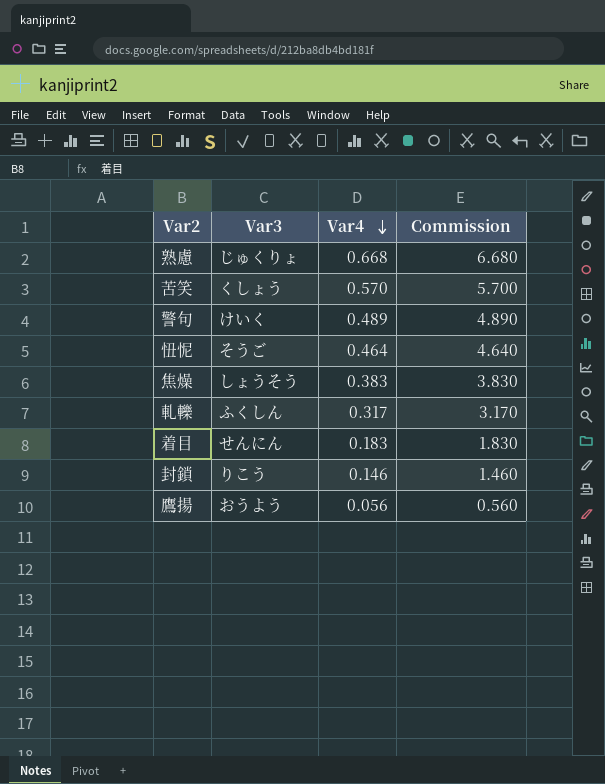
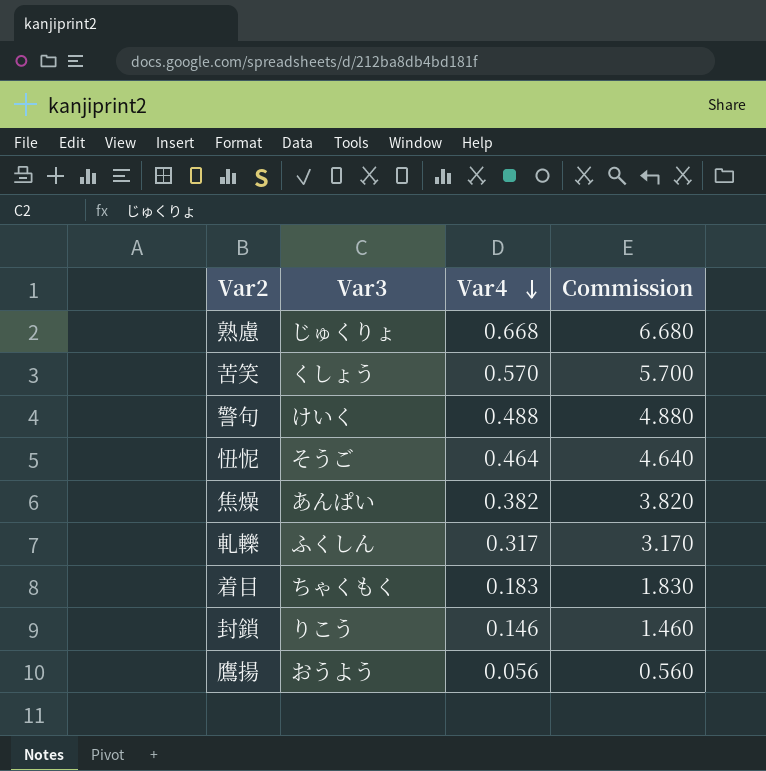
警句 | Var4: 0.489 -> 0.488
警句 | Commission: 4.890 -> 4.880
焦燥 | Var3: しょうそう -> あんぱい
焦燥 | Var4: 0.383 -> 0.382
焦燥 | Commission: 3.830 -> 3.820
着目 | Var3: せんにん -> ちゃくもく

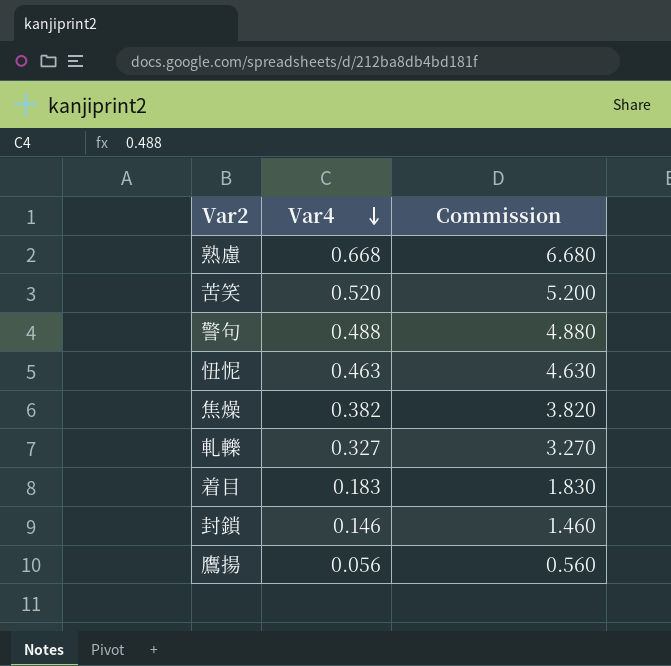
column Var3 | position: 2 -> none
苦笑 | Var4: 0.570 -> 0.520
苦笑 | Commission: 5.700 -> 5.200
忸怩 | Var4: 0.464 -> 0.463
忸怩 | Commission: 4.640 -> 4.630
軋轢 | Var4: 0.317 -> 0.327
軋轢 | Commission: 3.170 -> 3.270

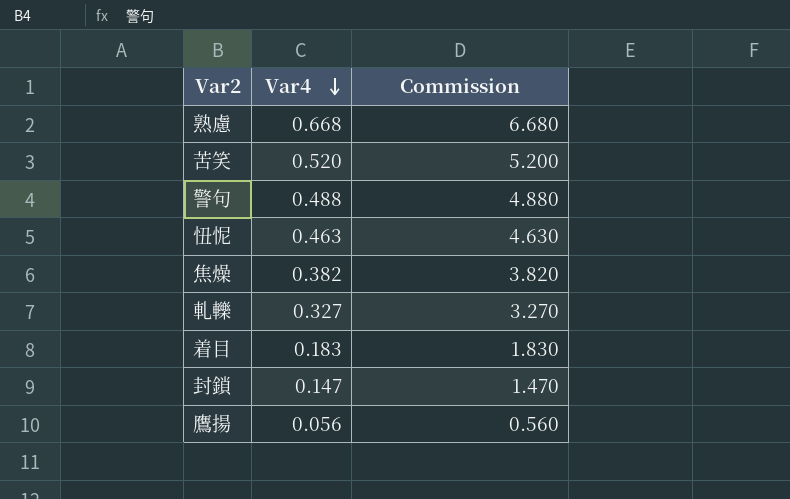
封鎖 | Var4: 0.146 -> 0.147
封鎖 | Commission: 1.460 -> 1.470

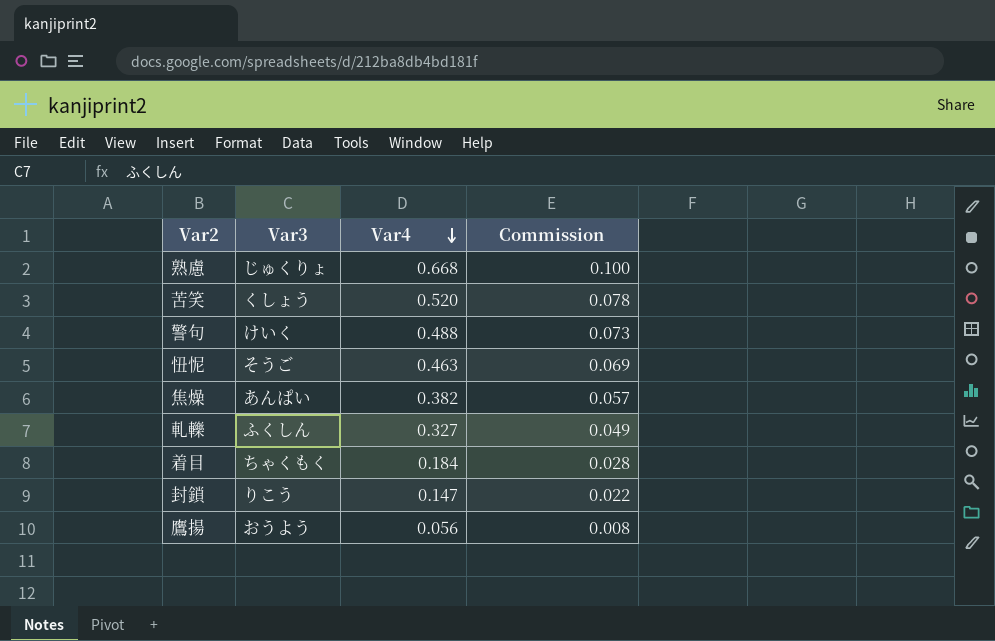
column Var3 | position: none -> 2
column Commission | formula: [Var4] * 10 -> [Var4] * 0.15
着目 | Var4: 0.183 -> 0.184

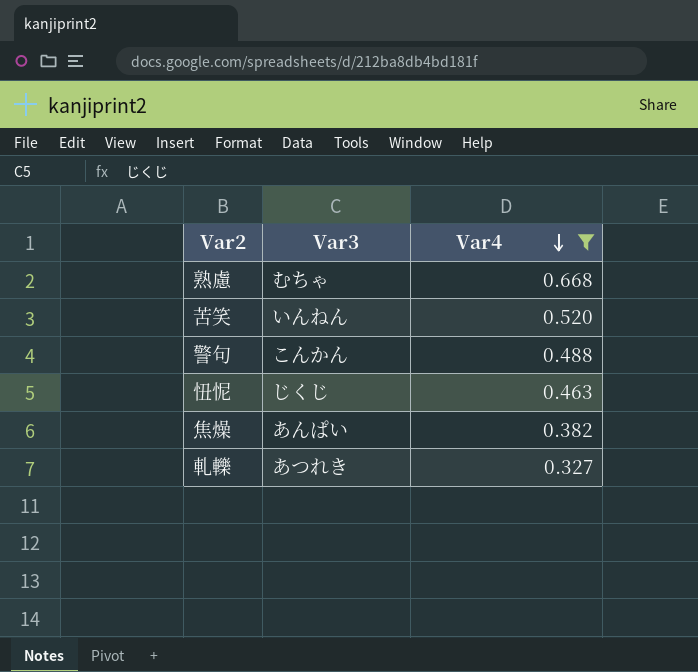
filter: none -> Var4 >= 0.327
column Commission | formula: [Var4] * 0.15 -> none
熟慮 | Var3: じゅくりょ -> むちゃ
苦笑 | Var3: くしょう -> いんねん
警句 | Var3: けいく -> こんかん
忸怩 | Var3: そうご -> じくじ
軋轢 | Var3: ふくしん -> あつれき

